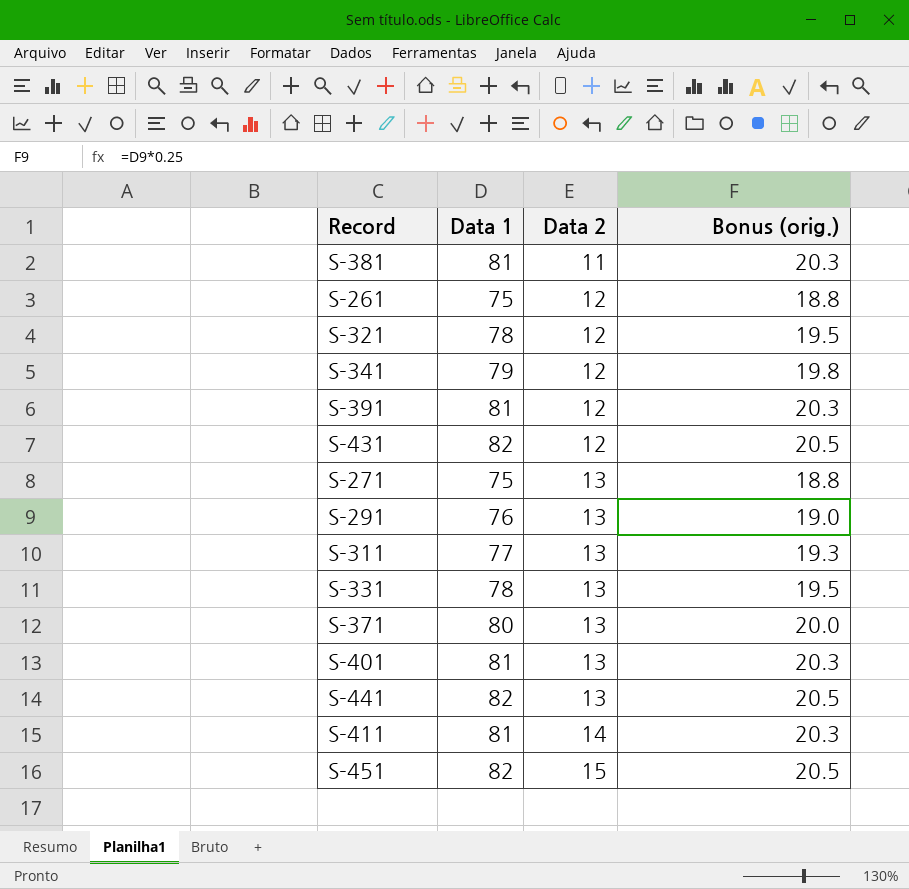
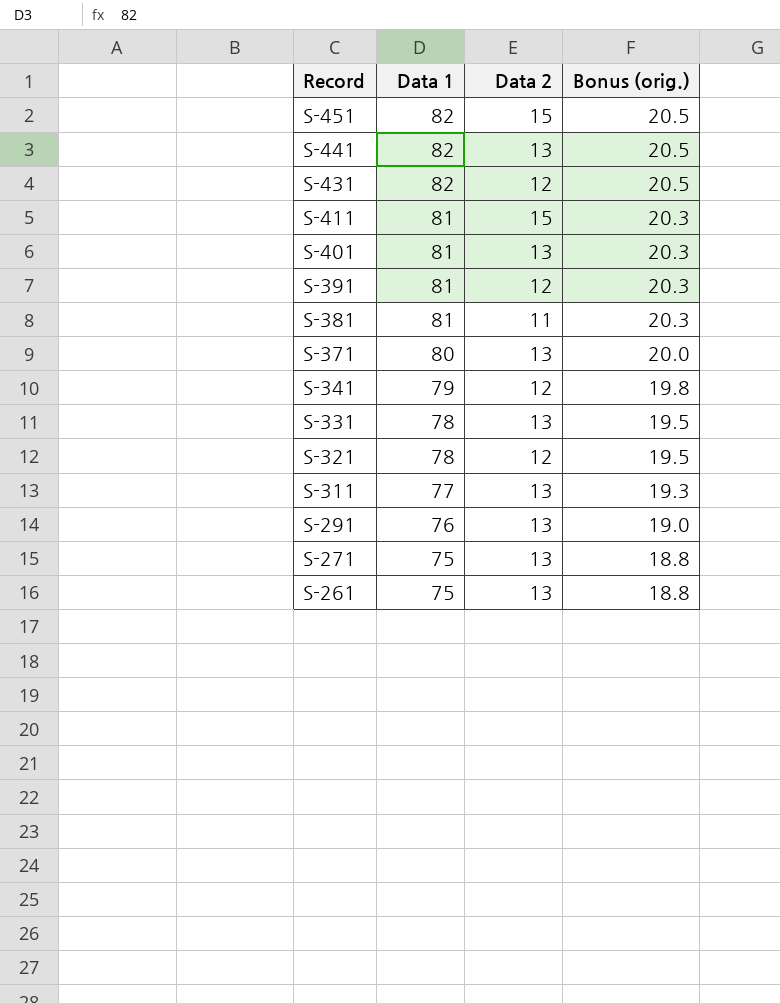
row order: Data 2 ascending -> Record descending
S-411 | Data 2: 14 -> 15
S-261 | Data 2: 12 -> 13

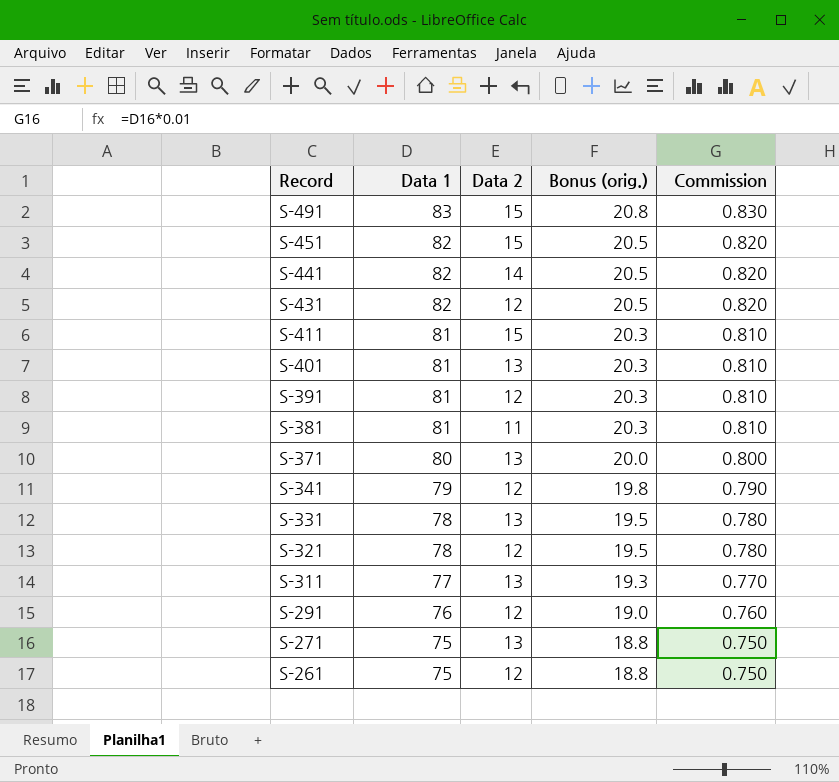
column Commission | formula: none -> [Data 1] * 0.01
row S-491: none -> 83 | 15 | 20.8 | 0.830
S-441 | Data 2: 13 -> 14
S-291 | Data 2: 13 -> 12
S-261 | Data 2: 13 -> 12

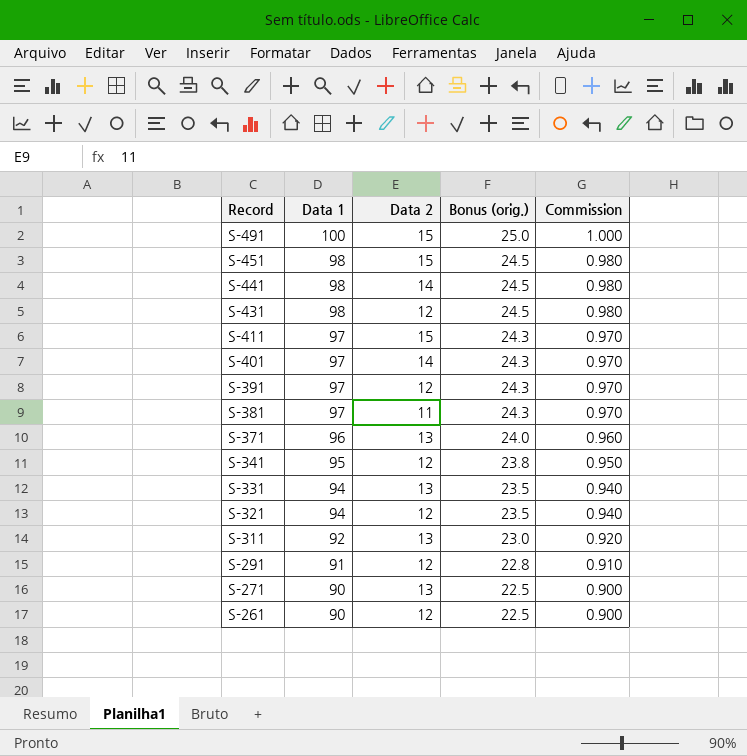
S-491 | Data 1: 83 -> 100
S-491 | Bonus (orig.): 20.8 -> 25.0
S-491 | Commission: 0.830 -> 1.000
S-451 | Data 1: 82 -> 98
S-451 | Bonus (orig.): 20.5 -> 24.5
S-451 | Commission: 0.820 -> 0.980
S-441 | Data 1: 82 -> 98
S-441 | Bonus (orig.): 20.5 -> 24.5
S-441 | Commission: 0.820 -> 0.980
S-431 | Data 1: 82 -> 98
S-431 | Bonus (orig.): 20.5 -> 24.5
S-431 | Commission: 0.820 -> 0.980
S-411 | Data 1: 81 -> 97
S-411 | Bonus (orig.): 20.3 -> 24.3
S-411 | Commission: 0.810 -> 0.970
S-401 | Data 1: 81 -> 97
S-401 | Data 2: 13 -> 14
S-401 | Bonus (orig.): 20.3 -> 24.3
S-401 | Commission: 0.810 -> 0.970
S-391 | Data 1: 81 -> 97
S-391 | Bonus (orig.): 20.3 -> 24.3
S-391 | Commission: 0.810 -> 0.970
S-381 | Data 1: 81 -> 97
S-381 | Bonus (orig.): 20.3 -> 24.3
S-381 | Commission: 0.810 -> 0.970
S-371 | Data 1: 80 -> 96
S-371 | Bonus (orig.): 20.0 -> 24.0
S-371 | Commission: 0.800 -> 0.960
S-341 | Data 1: 79 -> 95
S-341 | Bonus (orig.): 19.8 -> 23.8
S-341 | Commission: 0.790 -> 0.950
S-331 | Data 1: 78 -> 94
S-331 | Bonus (orig.): 19.5 -> 23.5
S-331 | Commission: 0.780 -> 0.940
S-321 | Data 1: 78 -> 94
S-321 | Bonus (orig.): 19.5 -> 23.5
S-321 | Commission: 0.780 -> 0.940
S-311 | Data 1: 77 -> 92
S-311 | Bonus (orig.): 19.3 -> 23.0
S-311 | Commission: 0.770 -> 0.920
S-291 | Data 1: 76 -> 91
S-291 | Bonus (orig.): 19.0 -> 22.8
S-291 | Commission: 0.760 -> 0.910
S-271 | Data 1: 75 -> 90
S-271 | Bonus (orig.): 18.8 -> 22.5
S-271 | Commission: 0.750 -> 0.900
S-261 | Data 1: 75 -> 90
S-261 | Bonus (orig.): 18.8 -> 22.5
S-261 | Commission: 0.750 -> 0.900

